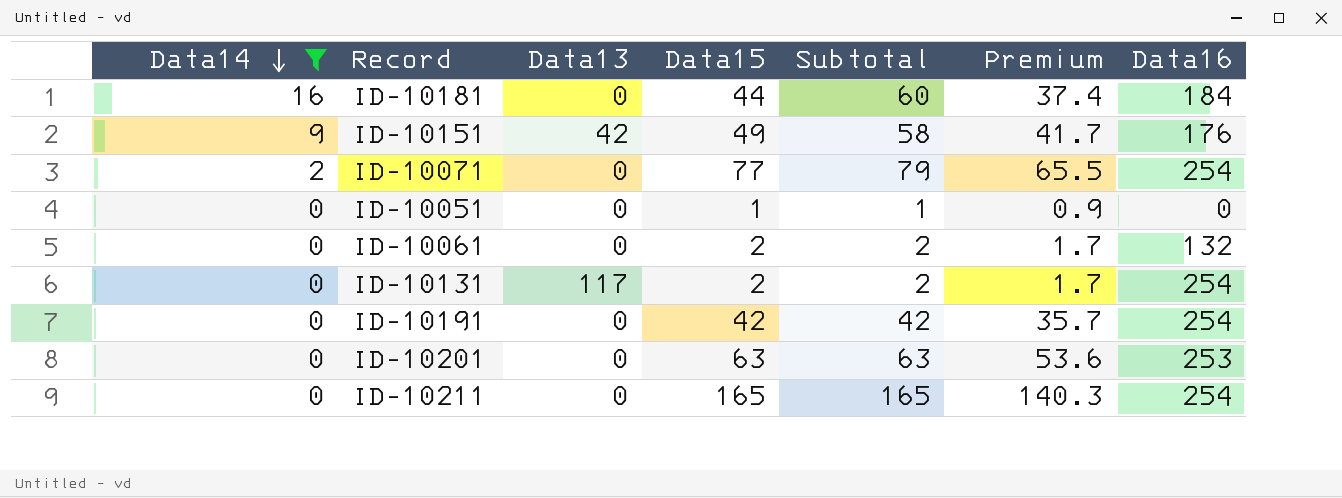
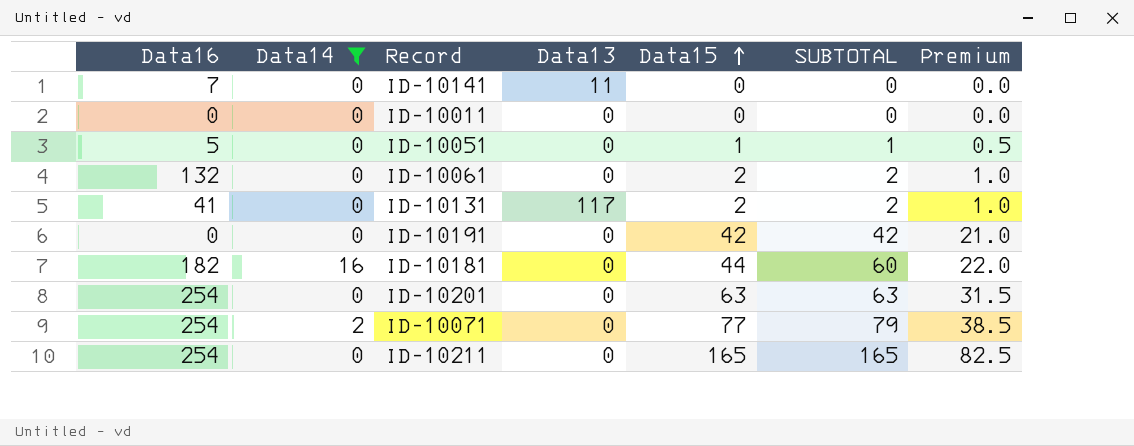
row order: Data14 descending -> Data15 ascending
column Data16 | position: 7 -> 1
column name: Subtotal -> SUBTOTAL
column Premium | formula: [Data15] * 0.85 -> [Data15] * 0.5
row ID-10151: 9 | 42 | 49 | 58 | 41.7 | 176 -> none
row ID-10141: none -> 7 | 0 | 11 | 0 | 0 | 0.0
row ID-10011: none -> 0 | 0 | 0 | 0 | 0 | 0.0
ID-10051 | Data16: 0 -> 5
ID-10131 | Data16: 254 -> 41
ID-10191 | Data16: 254 -> 0
ID-10181 | Data16: 184 -> 182
ID-10201 | Data16: 253 -> 254

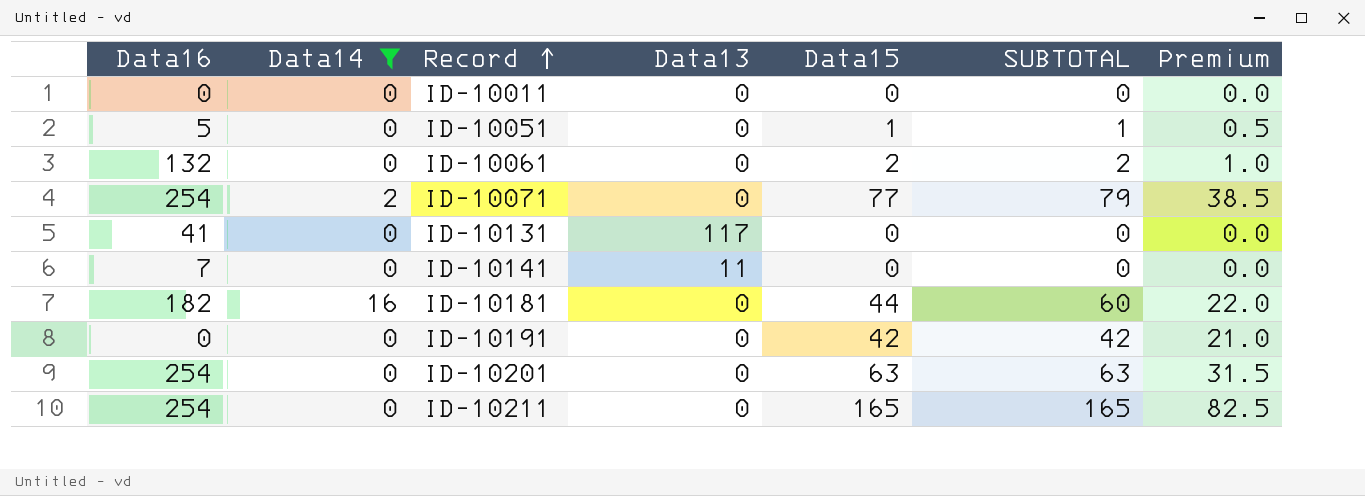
row order: Data15 ascending -> Record ascending
ID-10131 | Data15: 2 -> 0
ID-10131 | SUBTOTAL: 2 -> 0
ID-10131 | Premium: 1.0 -> 0.0

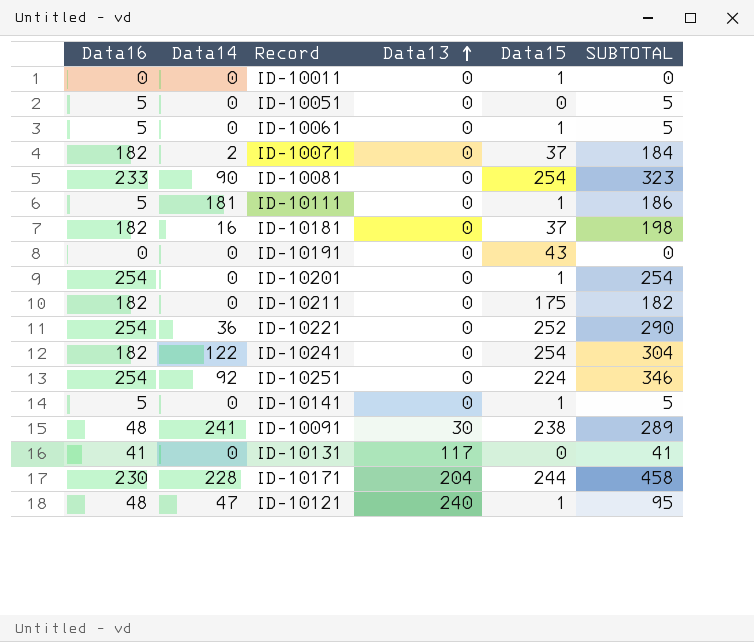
filter: Data14 <= 16 -> none
row order: Record ascending -> Data13 ascending
column Premium | formula: [Data15] * 0.5 -> none
column SUBTOTAL | formula: [Data14] + [Data15] -> [Data16] + [Data14]
ID-10011 | Data15: 0 -> 1
ID-10051 | Data15: 1 -> 0
ID-10061 | Data16: 132 -> 5
ID-10061 | Data15: 2 -> 1
ID-10071 | Data16: 254 -> 182
ID-10071 | Data15: 77 -> 37
ID-10181 | Data15: 44 -> 37
ID-10191 | Data15: 42 -> 43
ID-10201 | Data15: 63 -> 1
ID-10211 | Data16: 254 -> 182
ID-10211 | Data15: 165 -> 175
ID-10141 | Data16: 7 -> 5
ID-10141 | Data13: 11 -> 0
ID-10141 | Data15: 0 -> 1

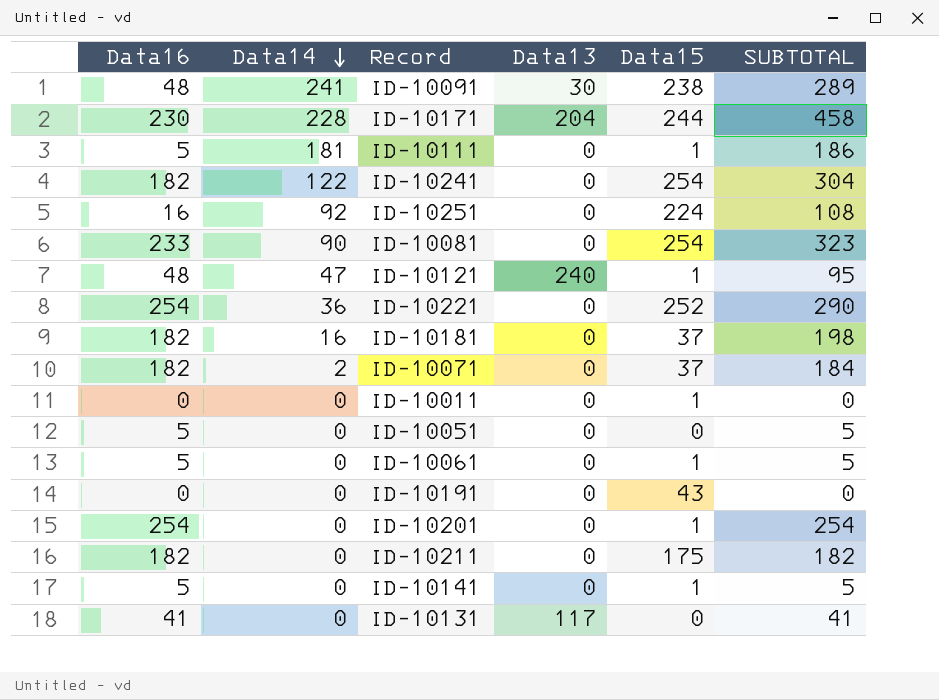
row order: Data13 ascending -> Data14 descending
ID-10251 | Data16: 254 -> 16
ID-10251 | SUBTOTAL: 346 -> 108

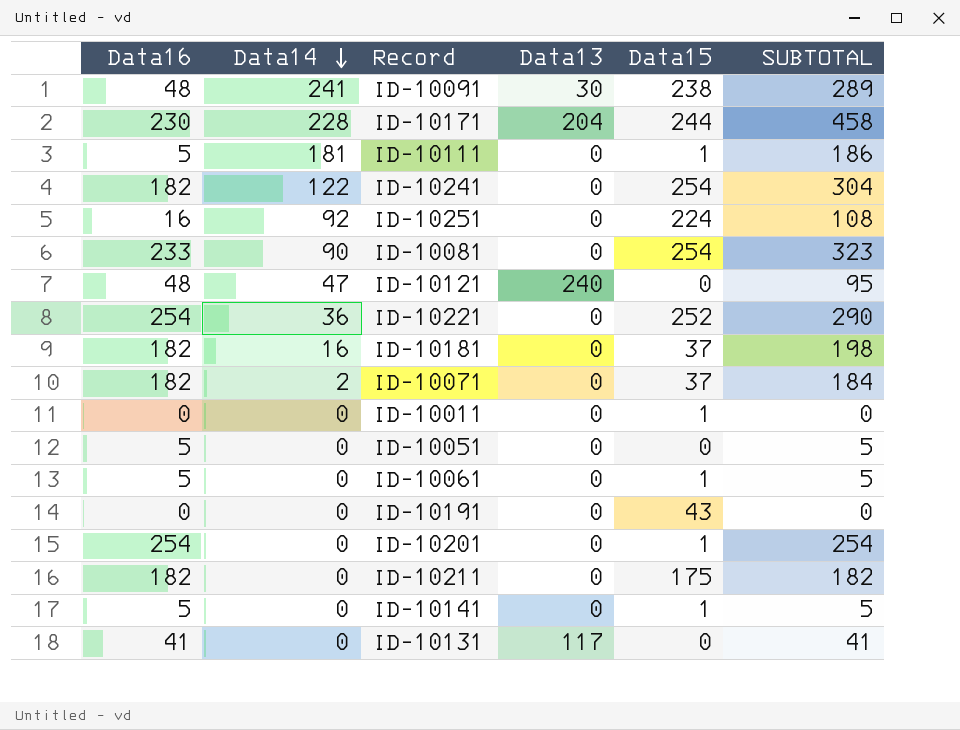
ID-10121 | Data15: 1 -> 0

